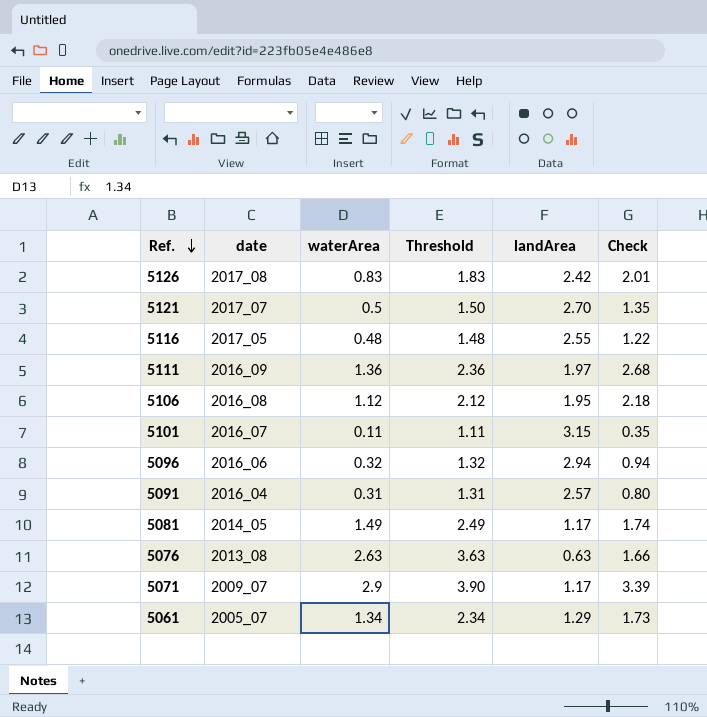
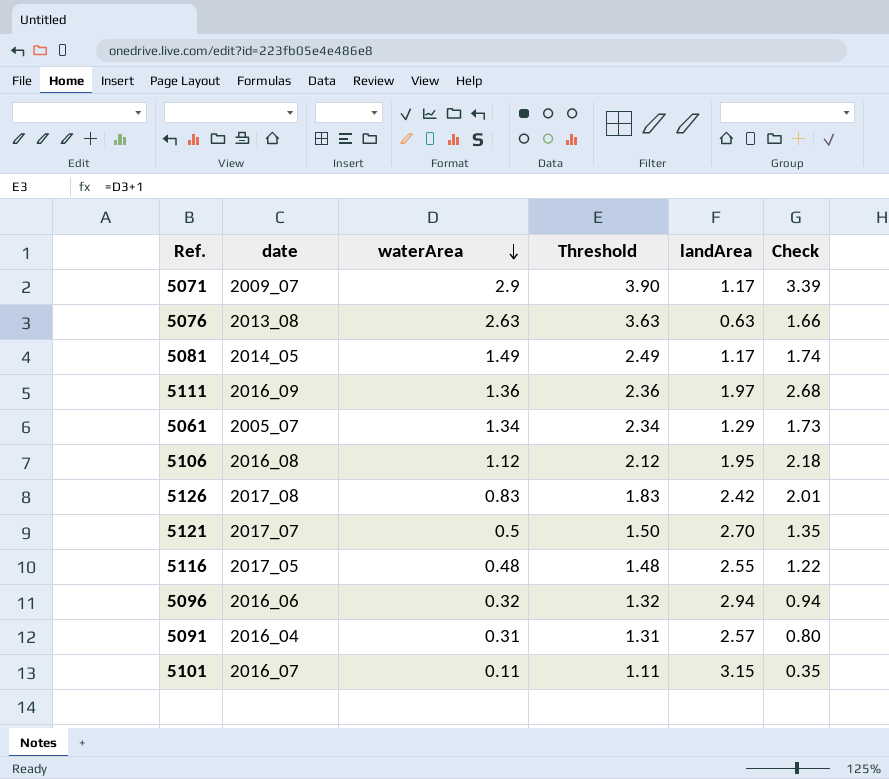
row order: Ref. descending -> waterArea descending

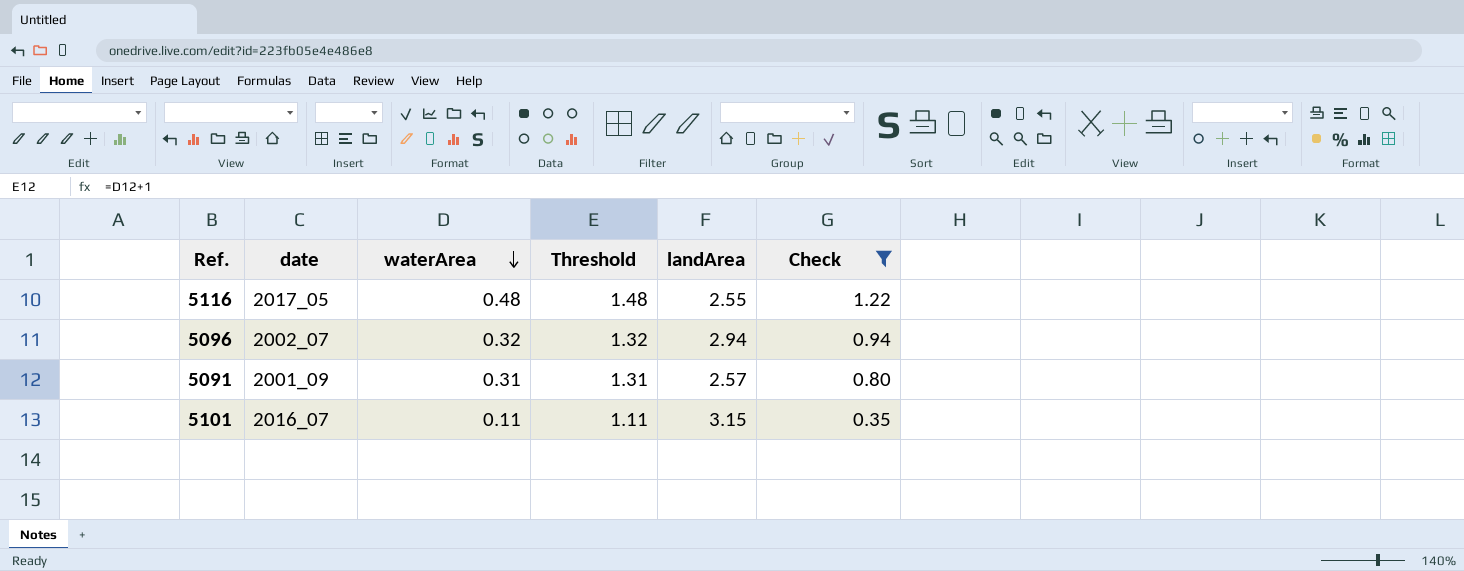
filter: none -> Check <= 1.22
5096 | date: 2016_06 -> 2002_07
5091 | date: 2016_04 -> 2001_09

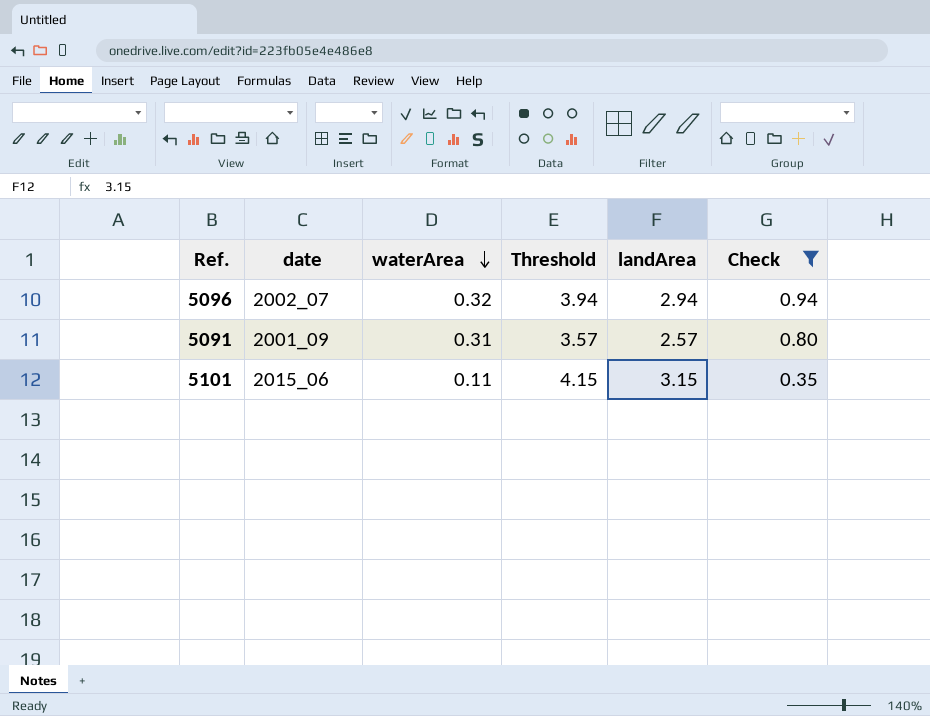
column Threshold | formula: [waterArea] + 1 -> [landArea] + 1
row 5116: 2017_05 | 0.48 | 1.48 | 2.55 | 1.22 -> none
5101 | date: 2016_07 -> 2015_06

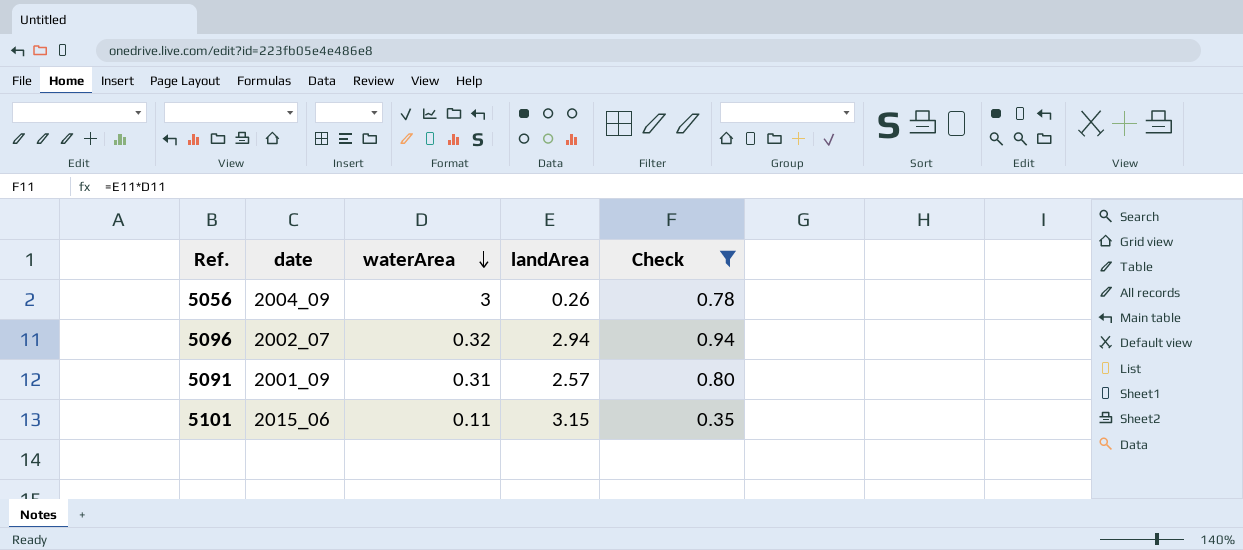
column Threshold | formula: [landArea] + 1 -> none
row 5056: none -> 2004_09 | 3 | 0.26 | 0.78

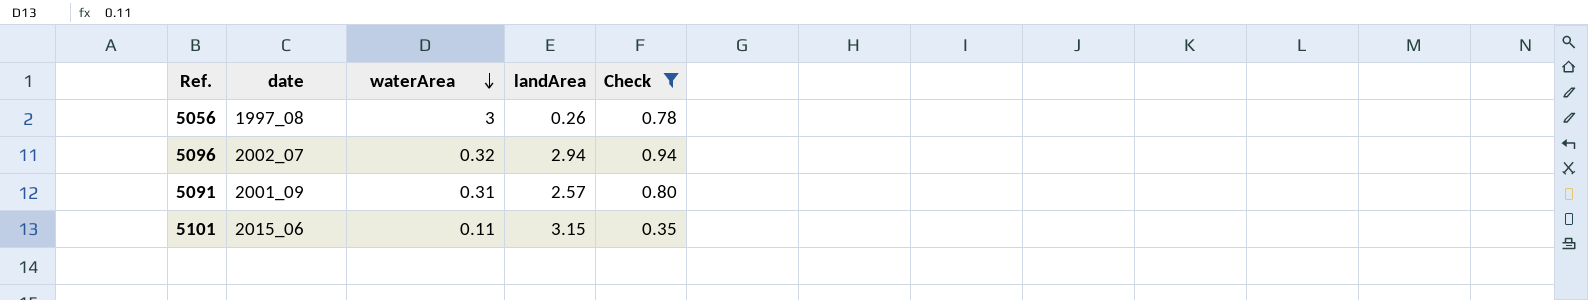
5056 | date: 2004_09 -> 1997_08

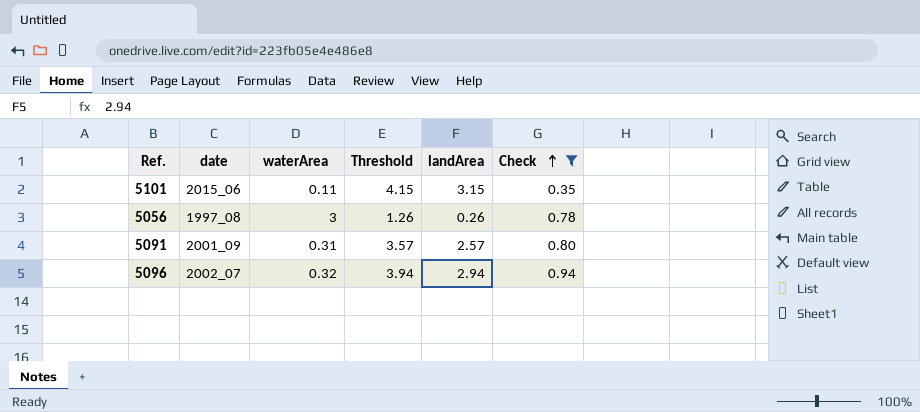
row order: waterArea descending -> Check ascending
column Threshold | formula: none -> [landArea] + 1

